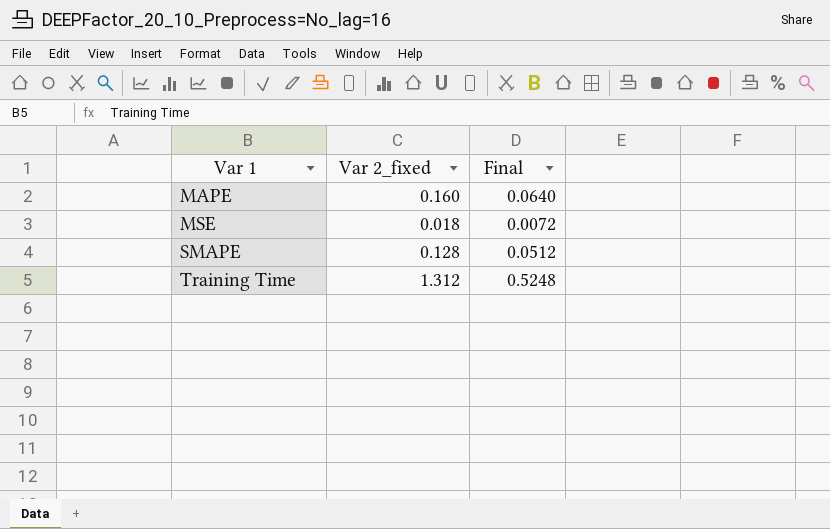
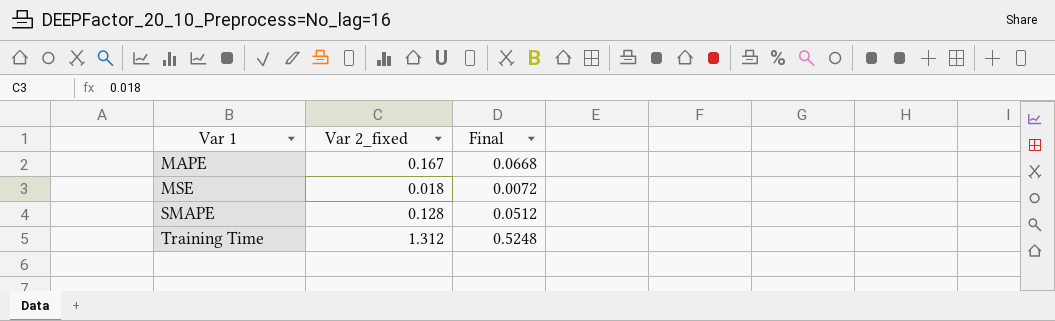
MAPE | Var 2_fixed: 0.160 -> 0.167
MAPE | Final: 0.0640 -> 0.0668

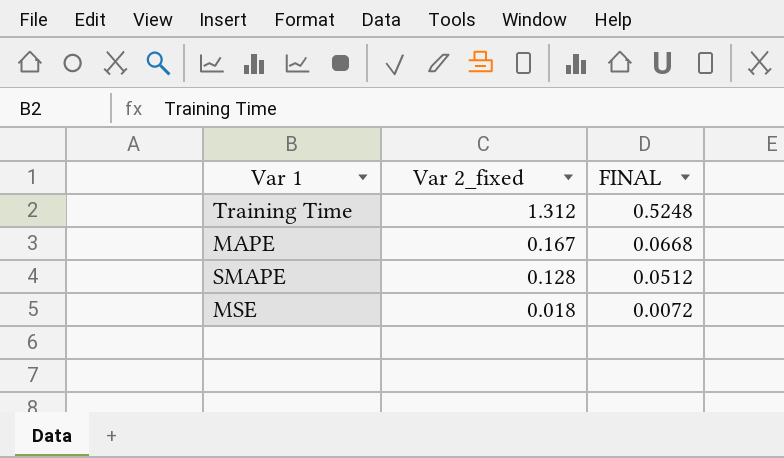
row order: Var 1 ascending -> Var 2_fixed descending
column name: Final -> FINAL

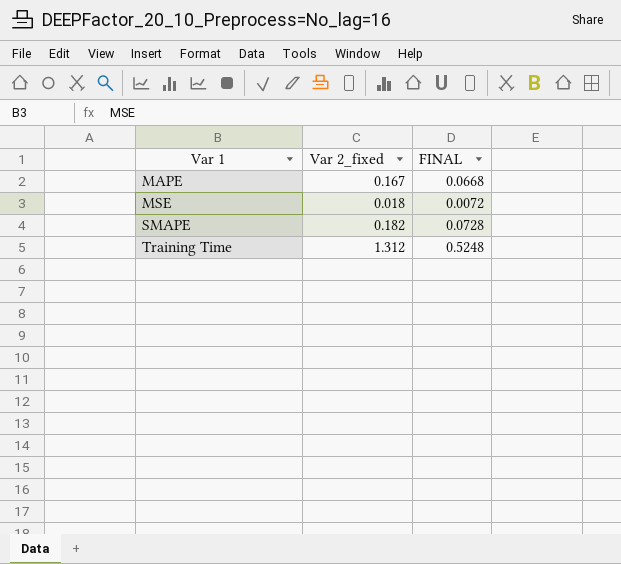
row order: Var 2_fixed descending -> Var 1 ascending
SMAPE | Var 2_fixed: 0.128 -> 0.182
SMAPE | FINAL: 0.0512 -> 0.0728

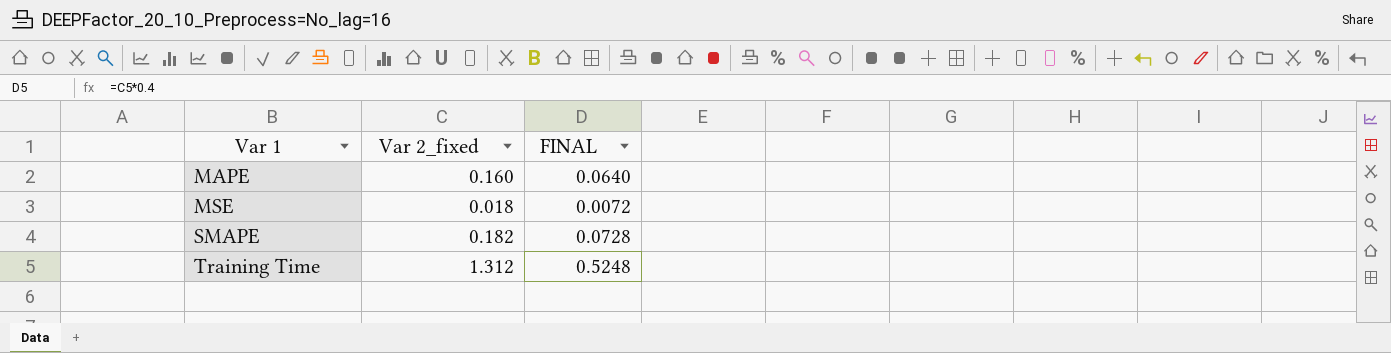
MAPE | Var 2_fixed: 0.167 -> 0.160
MAPE | FINAL: 0.0668 -> 0.0640

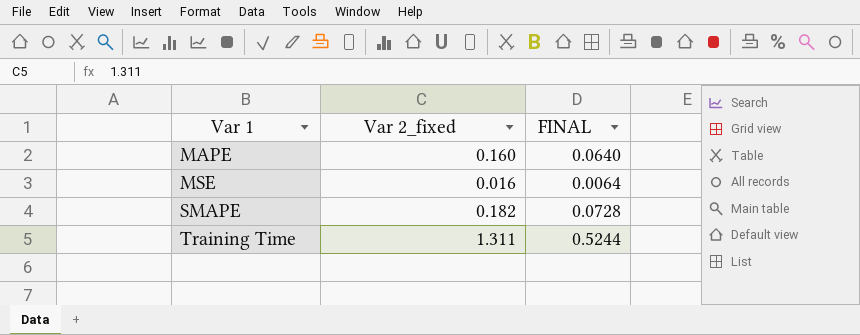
MSE | Var 2_fixed: 0.018 -> 0.016
MSE | FINAL: 0.0072 -> 0.0064
Training Time | Var 2_fixed: 1.312 -> 1.311
Training Time | FINAL: 0.5248 -> 0.5244

